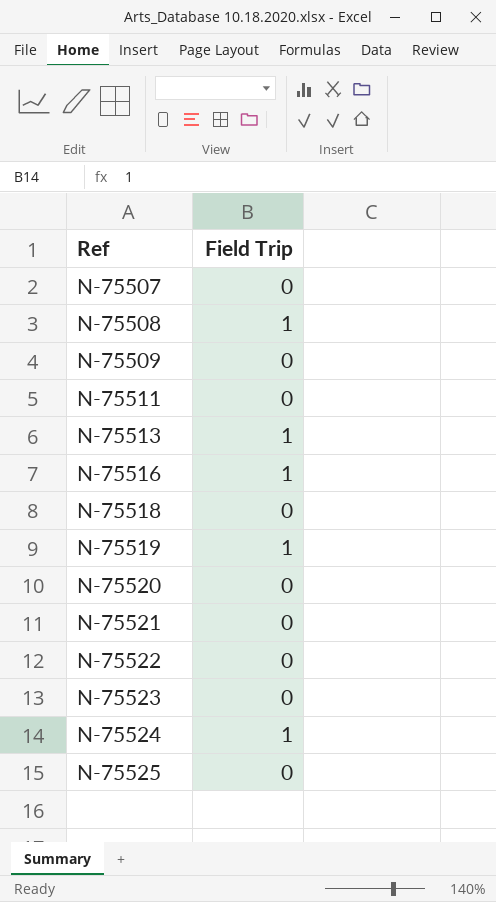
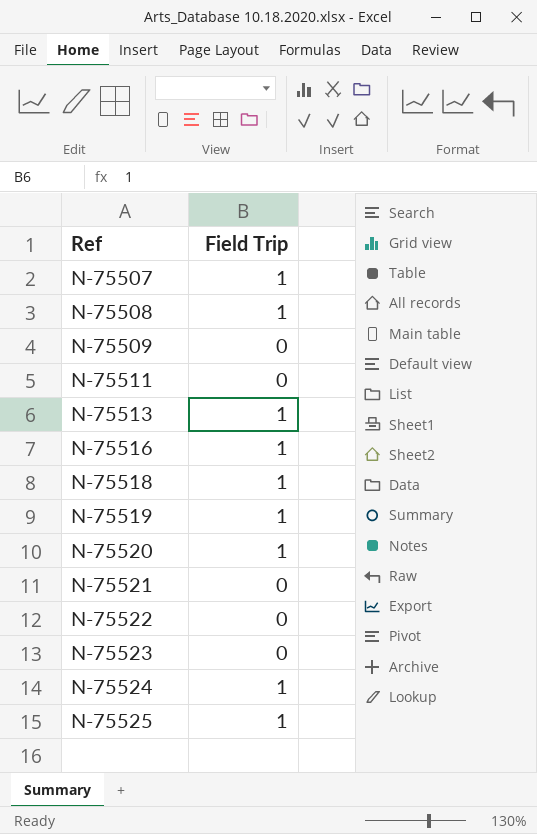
N-75507 | Field Trip: 0 -> 1
N-75518 | Field Trip: 0 -> 1
N-75520 | Field Trip: 0 -> 1
N-75525 | Field Trip: 0 -> 1

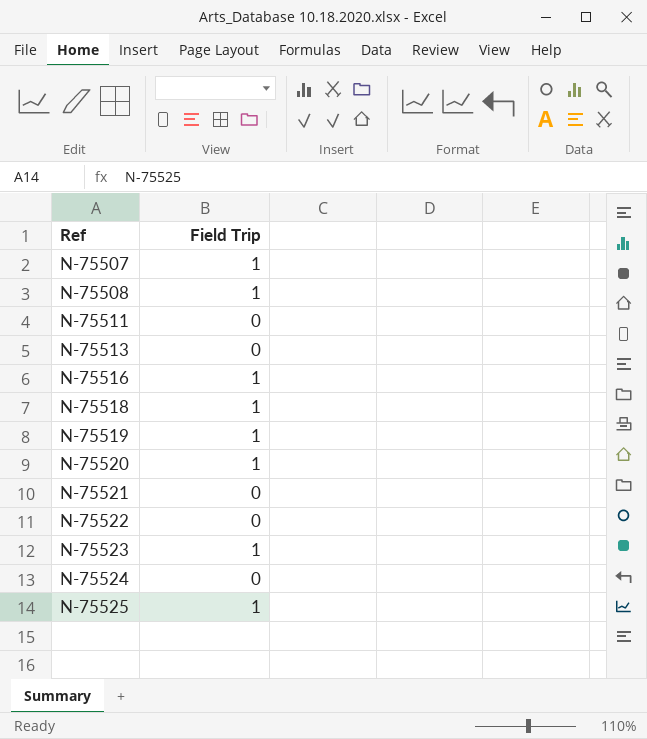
row N-75509: 0 -> none
N-75513 | Field Trip: 1 -> 0
N-75523 | Field Trip: 0 -> 1
N-75524 | Field Trip: 1 -> 0

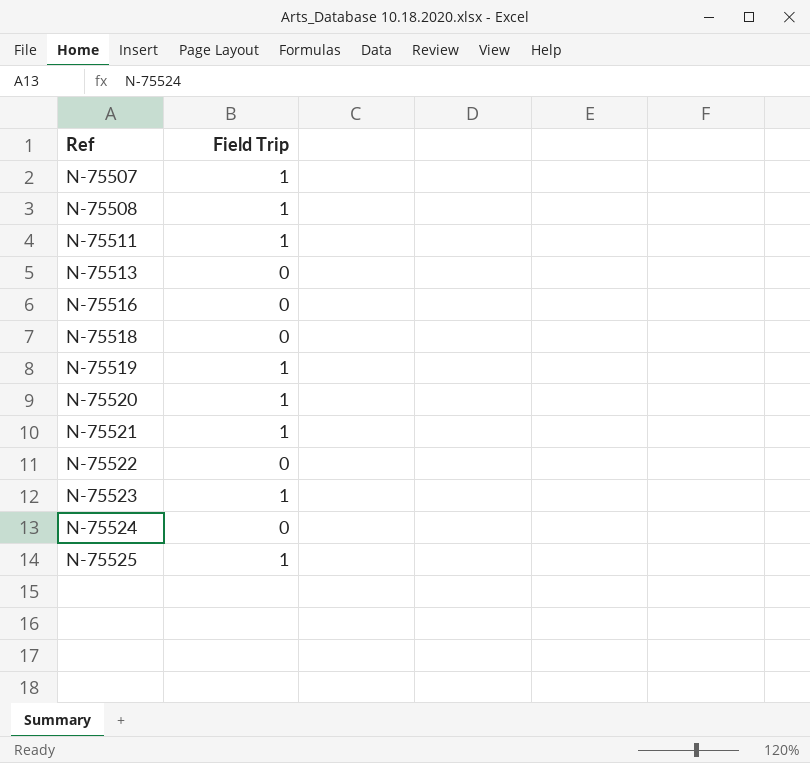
N-75511 | Field Trip: 0 -> 1
N-75516 | Field Trip: 1 -> 0
N-75518 | Field Trip: 1 -> 0
N-75521 | Field Trip: 0 -> 1

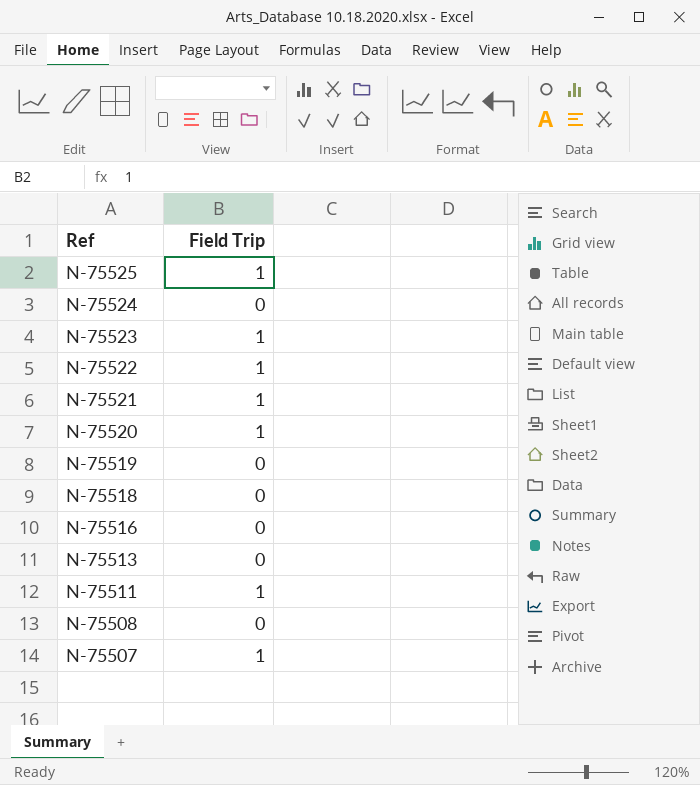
row order: Ref ascending -> Ref descending
N-75522 | Field Trip: 0 -> 1
N-75519 | Field Trip: 1 -> 0
N-75508 | Field Trip: 1 -> 0

